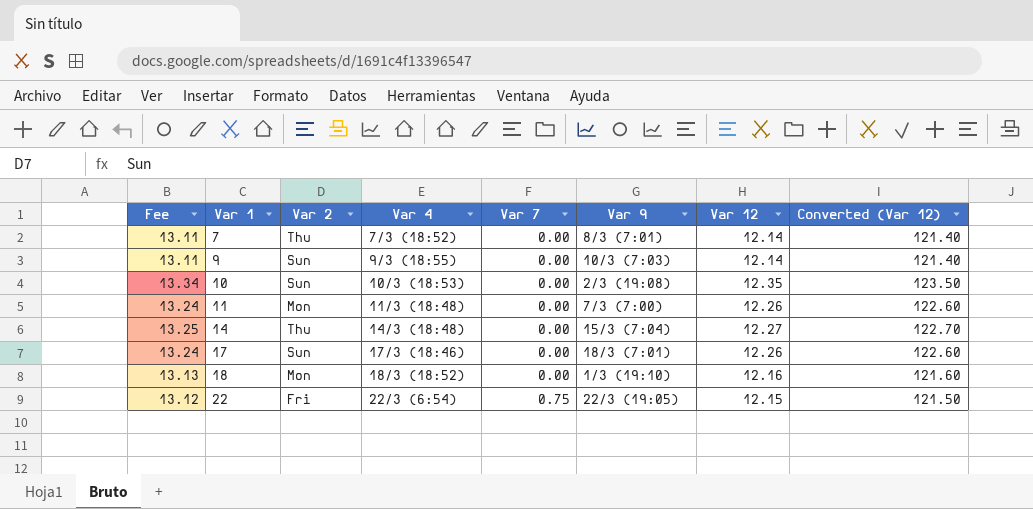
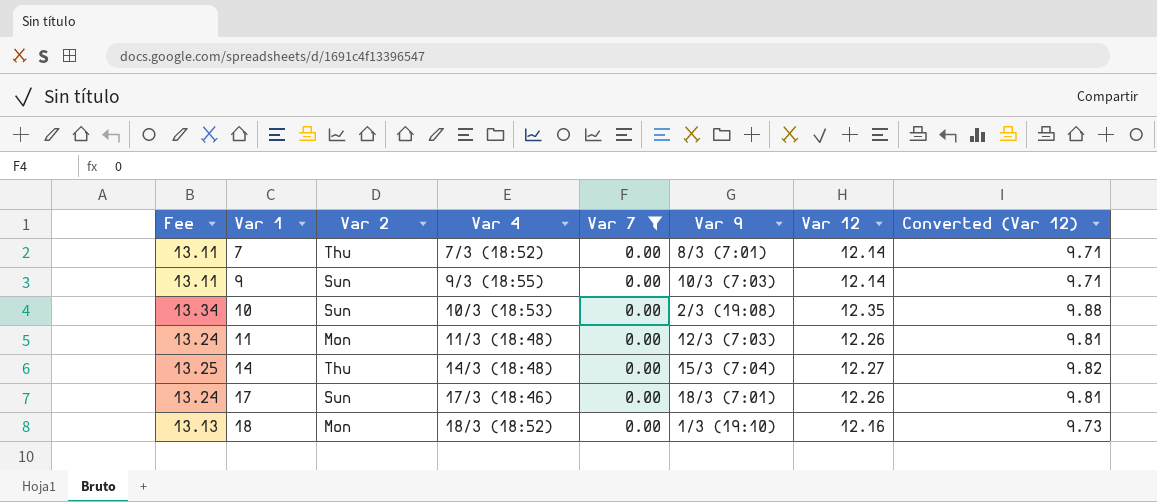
filter: none -> Var 7 = 0.00
column Converted (Var 12) | formula: [Var 12] * 10 -> [Var 12] * 0.8
11 | Var 9: 7/3 (7:00) -> 12/3 (7:03)

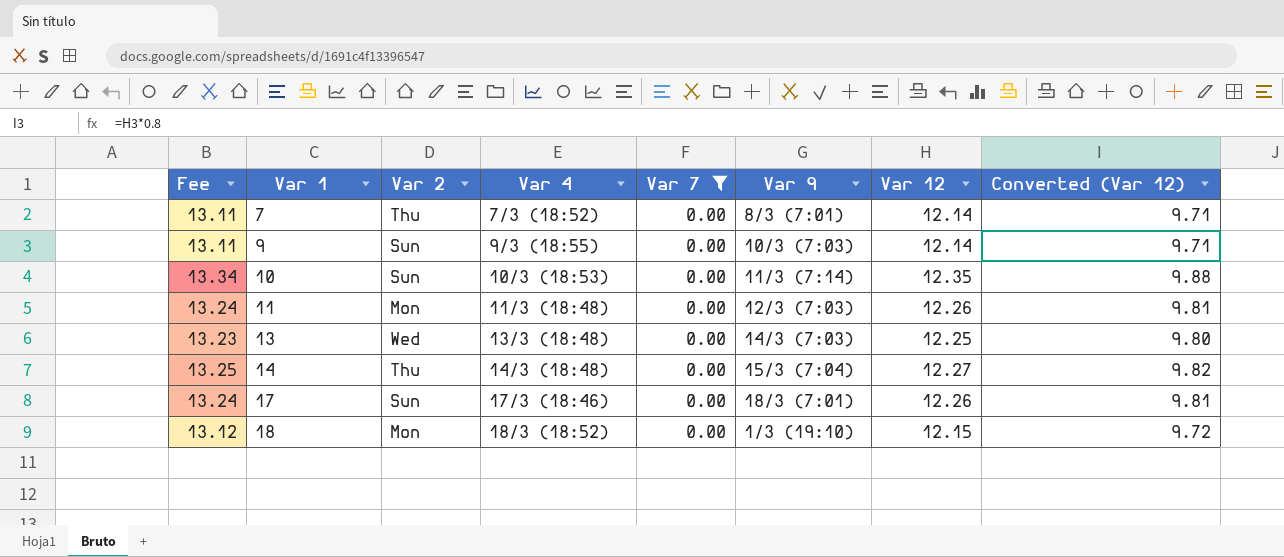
10 | Var 9: 2/3 (19:08) -> 11/3 (7:14)
row 13: none -> 13.23 | Wed | 13/3 (18:48) | 0.00 | 14/3 (7:03) | 12.25 | 9.80
18 | Fee: 13.13 -> 13.12
18 | Var 12: 12.16 -> 12.15
18 | Converted (Var 12): 9.73 -> 9.72

